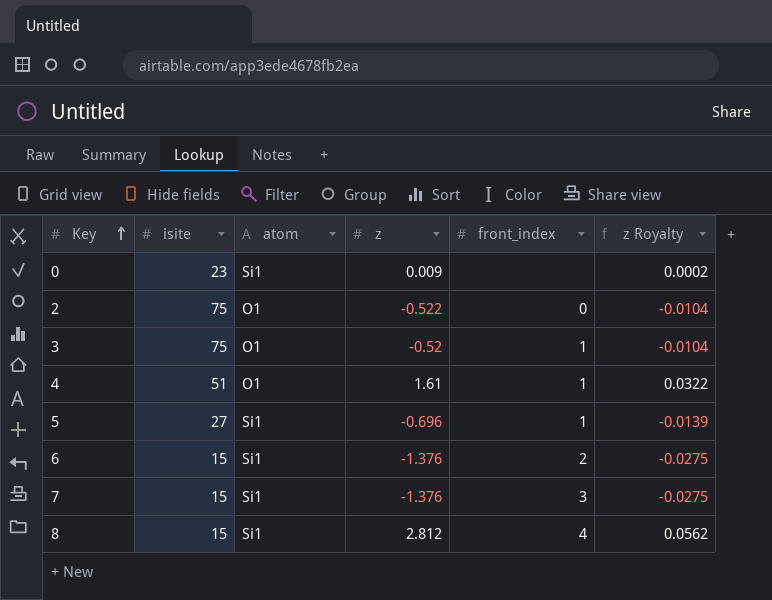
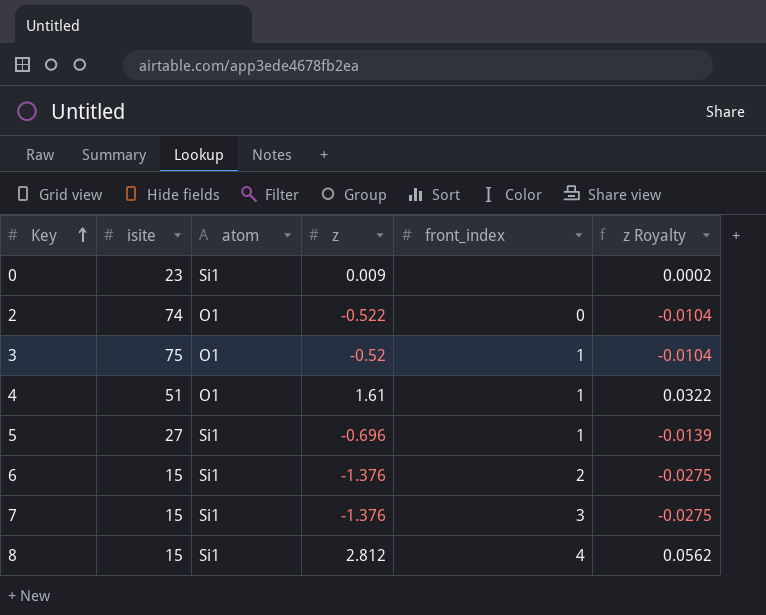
2 | isite: 75 -> 74

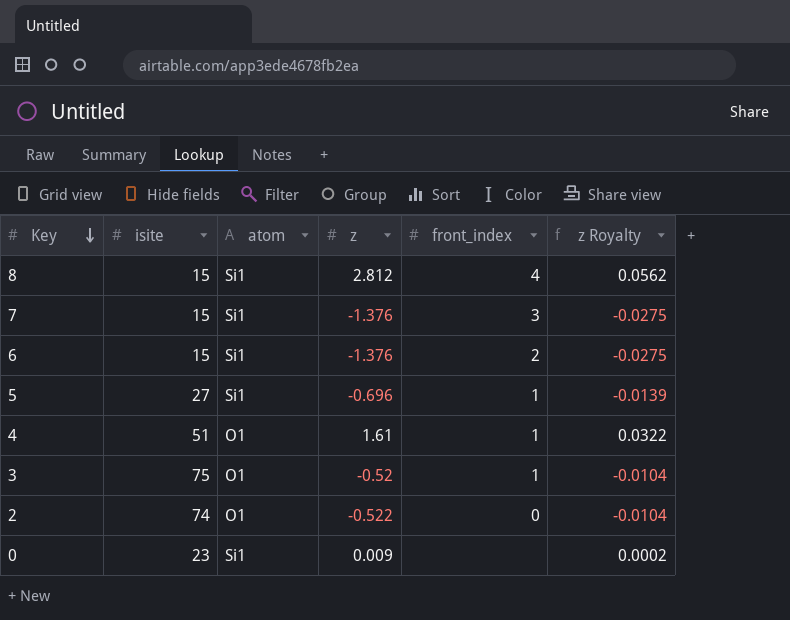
row order: Key ascending -> Key descending

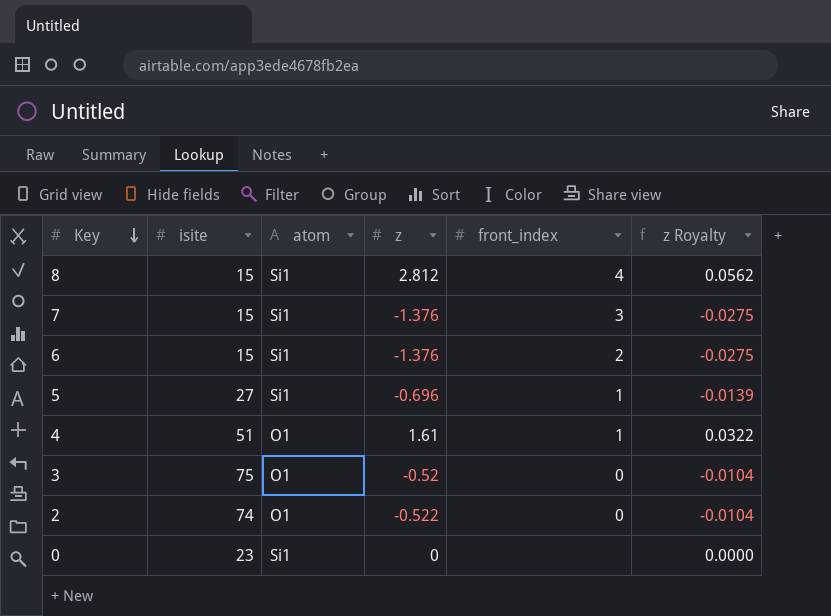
3 | front_index: 1 -> 0
0 | z: 0.009 -> 0
0 | z Royalty: 0.0002 -> 0.0000

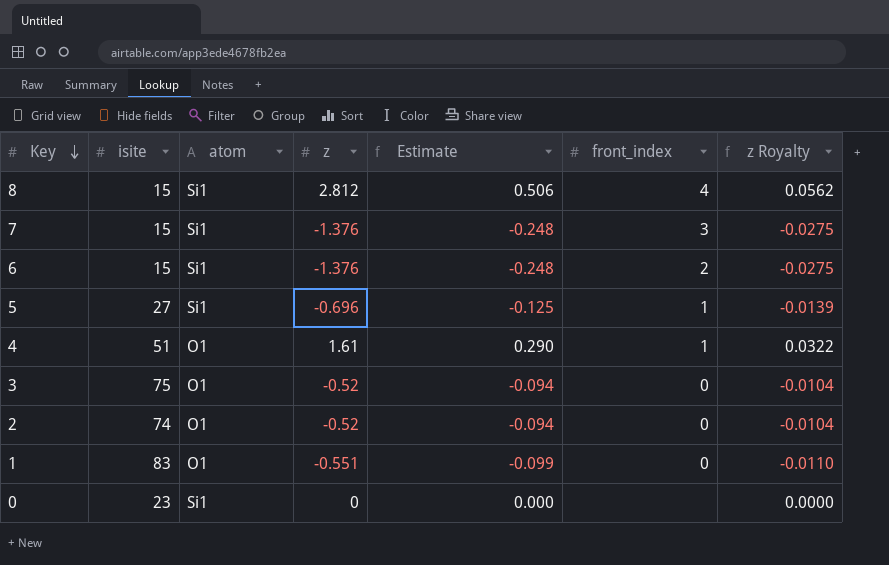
column Estimate | formula: none -> [z] * 0.18
2 | z: -0.522 -> -0.52
row 1: none -> 83 | O1 | -0.551 | -0.099 | 0 | -0.0110

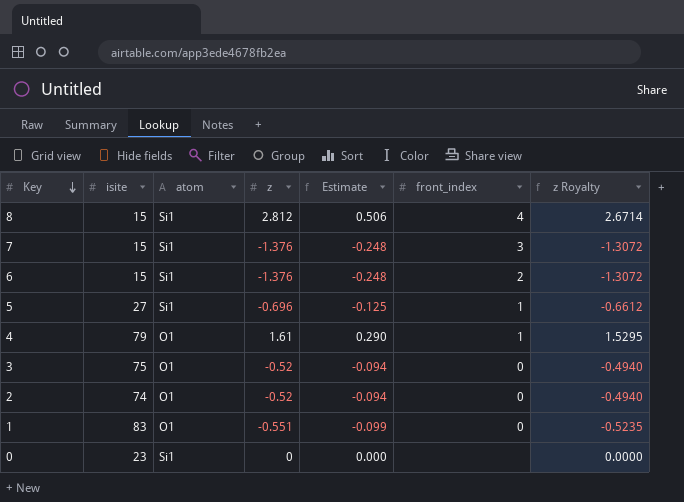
column z Royalty | formula: [z] * 0.02 -> [z] * 0.95
4 | isite: 51 -> 79

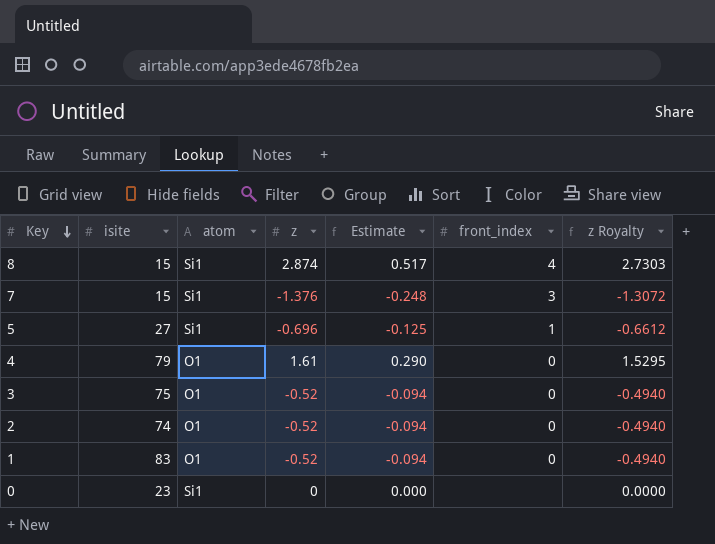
row 6: 15 | Si1 | -1.376 | -0.248 | 2 | -1.3072 -> none
8 | z: 2.812 -> 2.874
8 | Estimate: 0.506 -> 0.517
8 | z Royalty: 2.6714 -> 2.7303
4 | front_index: 1 -> 0
1 | z: -0.551 -> -0.52
1 | Estimate: -0.099 -> -0.094
1 | z Royalty: -0.5235 -> -0.4940

